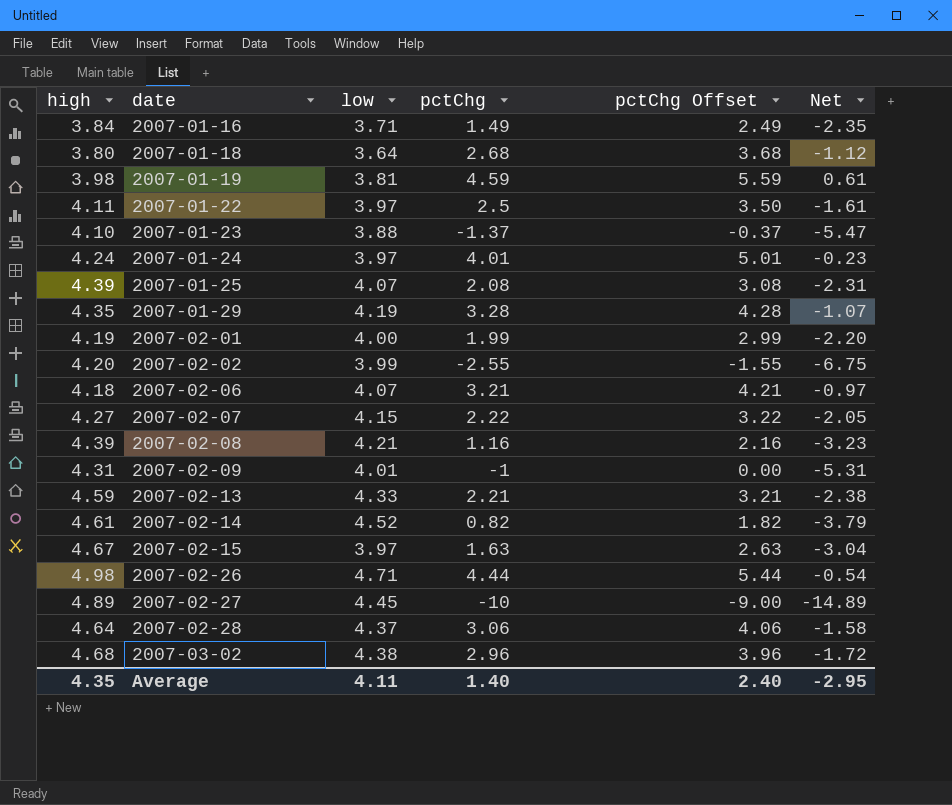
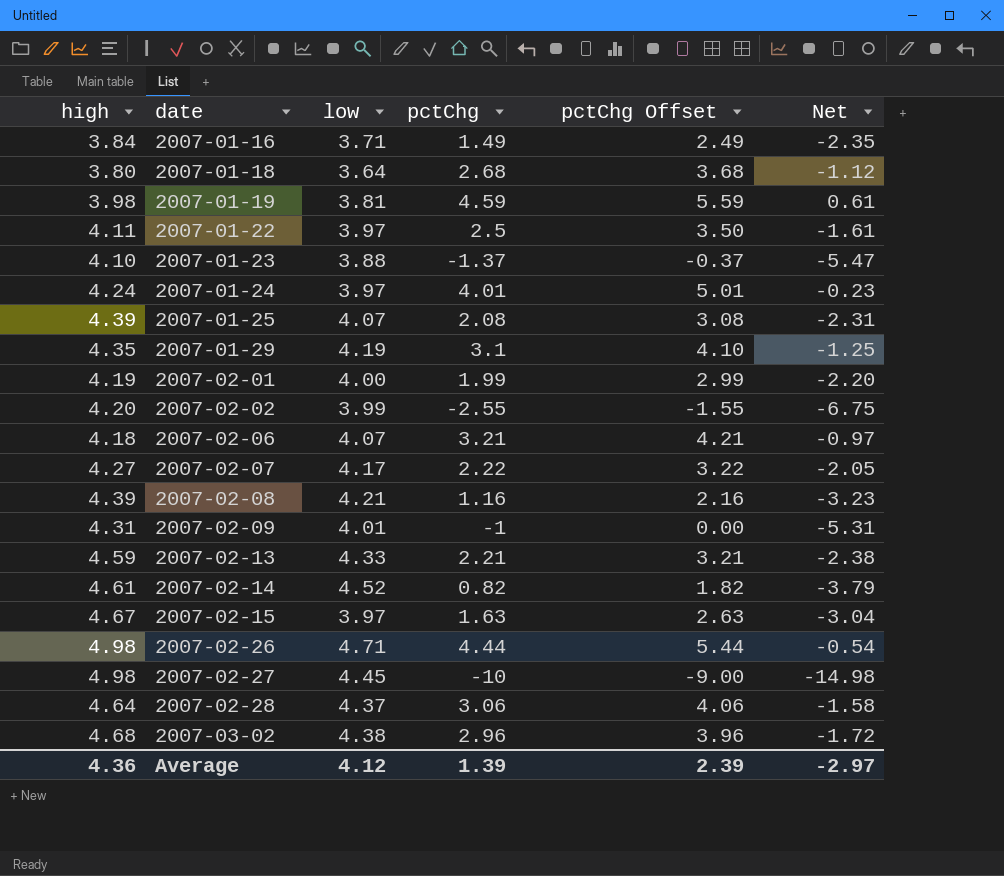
2007-01-29 | pctChg: 3.28 -> 3.1
2007-01-29 | pctChg Offset: 4.28 -> 4.10
2007-01-29 | Net: -1.07 -> -1.25
2007-02-07 | low: 4.15 -> 4.17
2007-02-27 | high: 4.89 -> 4.98
2007-02-27 | Net: -14.89 -> -14.98
Average | high: 4.35 -> 4.36
Average | low: 4.11 -> 4.12
Average | pctChg: 1.40 -> 1.39
Average | pctChg Offset: 2.40 -> 2.39
Average | Net: -2.95 -> -2.97

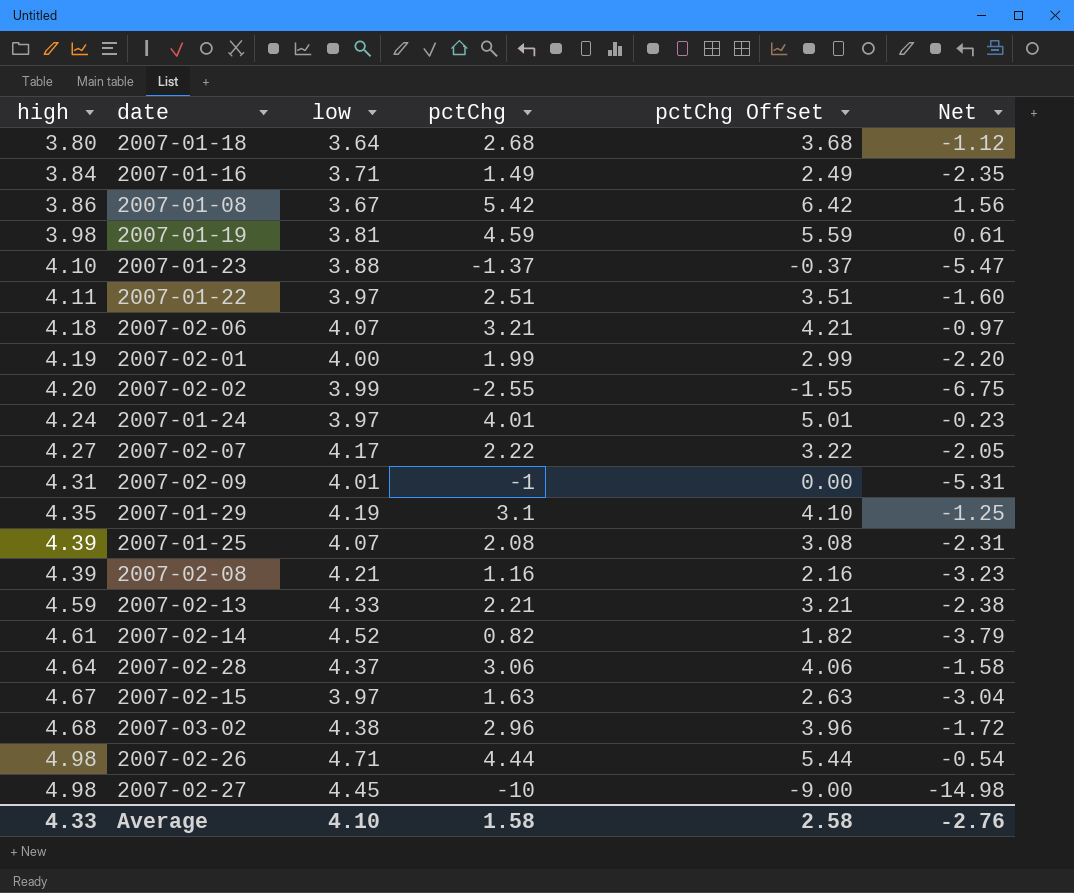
row order: date ascending -> high ascending
row 2007-01-08: none -> 3.86 | 3.67 | 5.42 | 6.42 | 1.56
2007-01-22 | pctChg: 2.5 -> 2.51
2007-01-22 | pctChg Offset: 3.50 -> 3.51
2007-01-22 | Net: -1.61 -> -1.60
Average | high: 4.36 -> 4.33
Average | low: 4.12 -> 4.10
Average | pctChg: 1.39 -> 1.58
Average | pctChg Offset: 2.39 -> 2.58
Average | Net: -2.97 -> -2.76

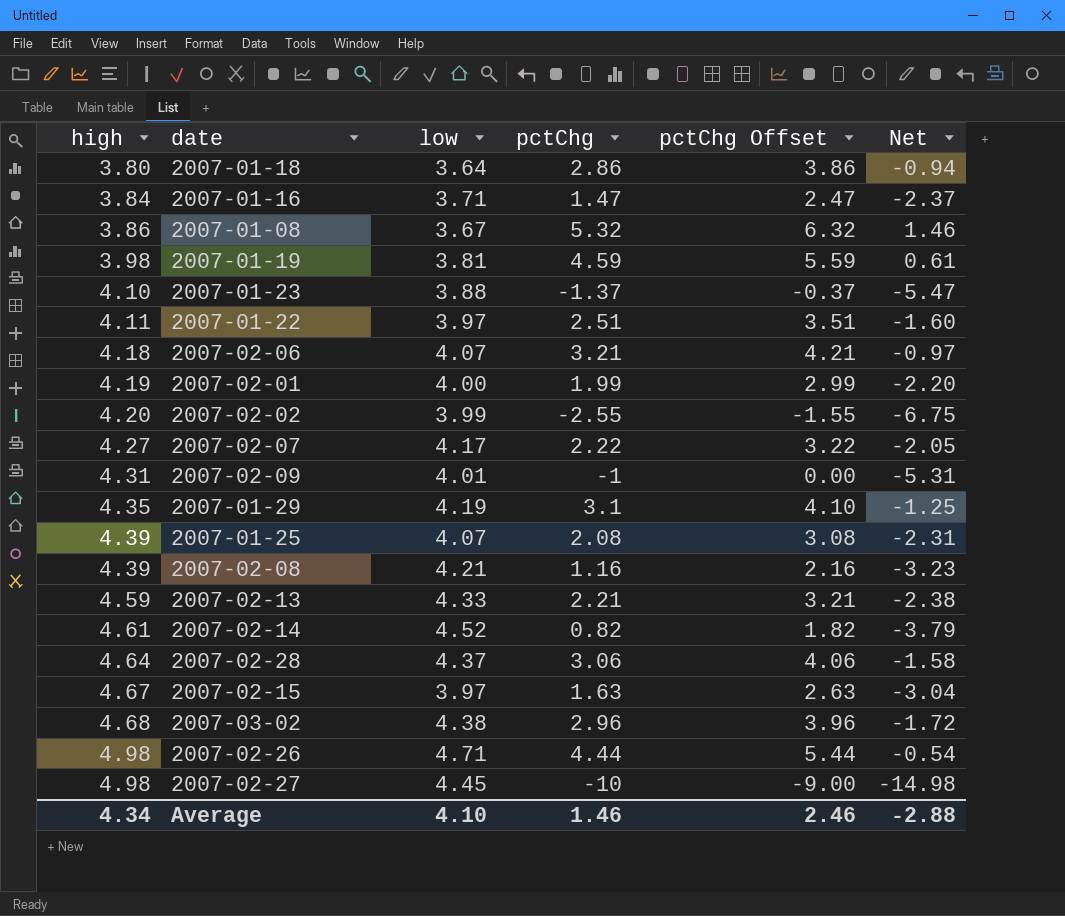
row 2007-01-24: 4.24 | 3.97 | 4.01 | 5.01 | -0.23 -> none
2007-01-18 | pctChg: 2.68 -> 2.86
2007-01-18 | pctChg Offset: 3.68 -> 3.86
2007-01-18 | Net: -1.12 -> -0.94
2007-01-16 | pctChg: 1.49 -> 1.47
2007-01-16 | pctChg Offset: 2.49 -> 2.47
2007-01-16 | Net: -2.35 -> -2.37
2007-01-08 | pctChg: 5.42 -> 5.32
2007-01-08 | pctChg Offset: 6.42 -> 6.32
2007-01-08 | Net: 1.56 -> 1.46
Average | high: 4.33 -> 4.34
Average | pctChg: 1.58 -> 1.46
Average | pctChg Offset: 2.58 -> 2.46
Average | Net: -2.76 -> -2.88

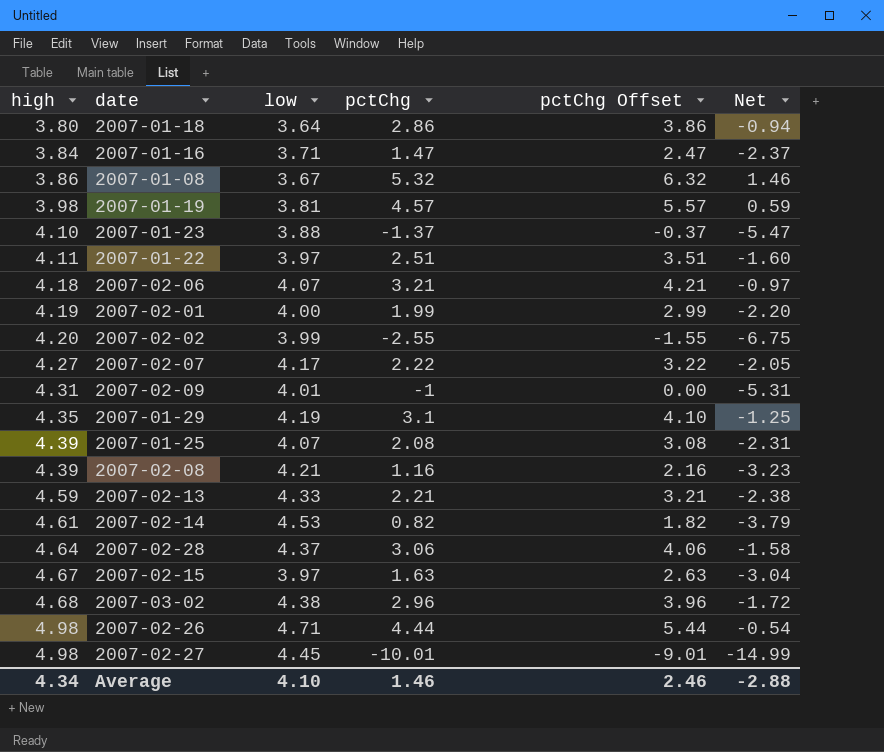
2007-01-19 | pctChg: 4.59 -> 4.57
2007-01-19 | pctChg Offset: 5.59 -> 5.57
2007-01-19 | Net: 0.61 -> 0.59
2007-02-14 | low: 4.52 -> 4.53
2007-02-27 | pctChg: -10 -> -10.01
2007-02-27 | pctChg Offset: -9.00 -> -9.01
2007-02-27 | Net: -14.98 -> -14.99

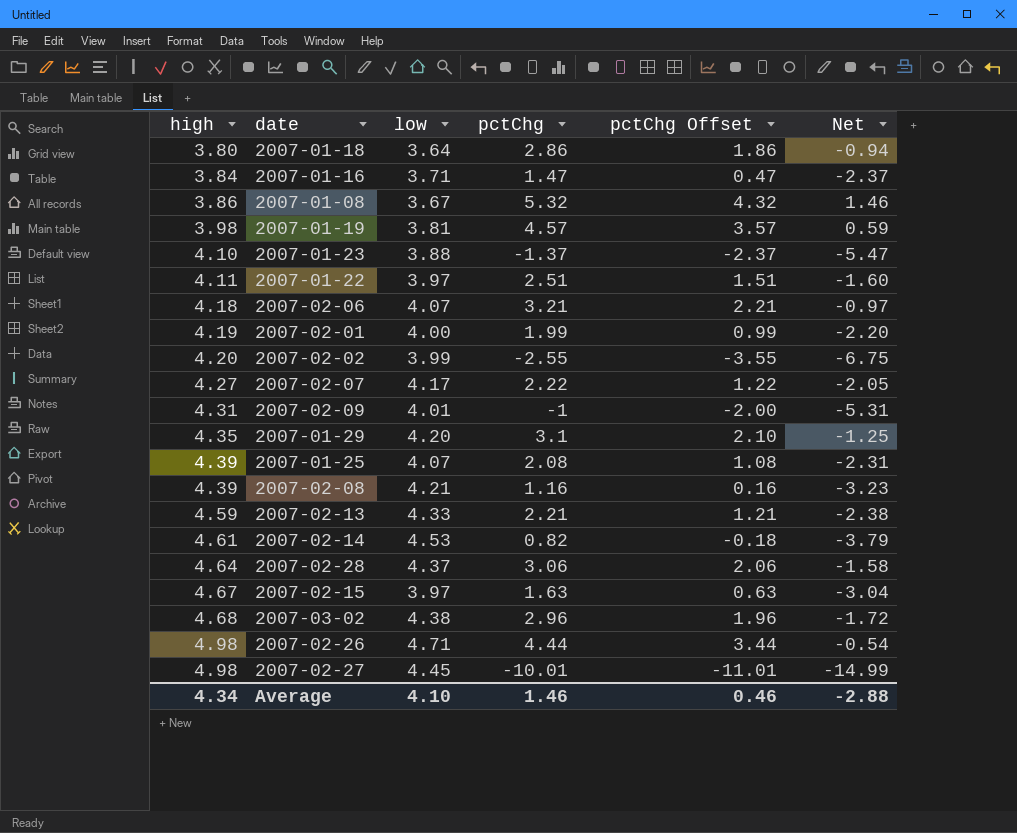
column pctChg Offset | formula: [pctChg] + 1 -> [pctChg] - 1
2007-01-29 | low: 4.19 -> 4.20
Average | pctChg Offset: 2.46 -> 0.46

